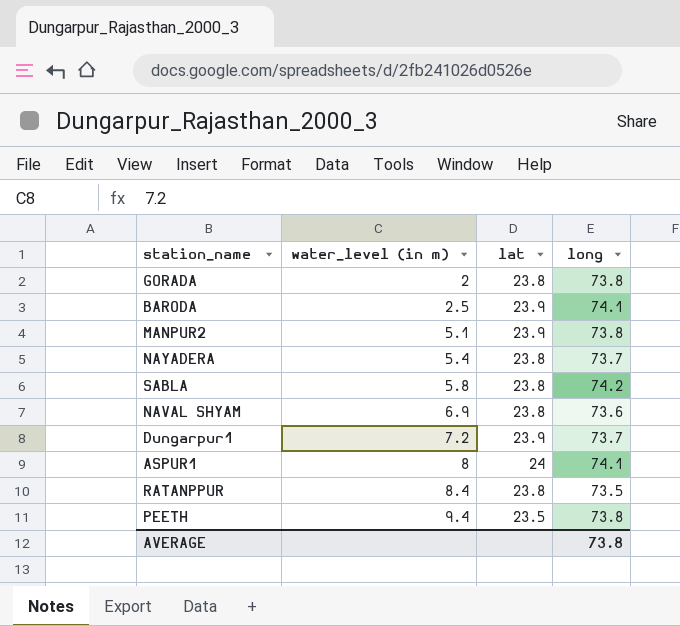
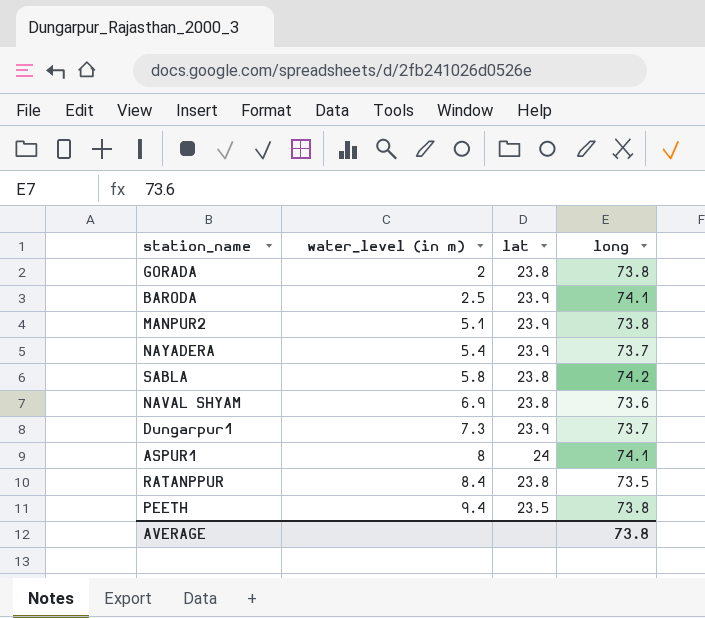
NAYADERA | lat: 23.8 -> 23.9
Dungarpur1 | water_level (in m): 7.2 -> 7.3

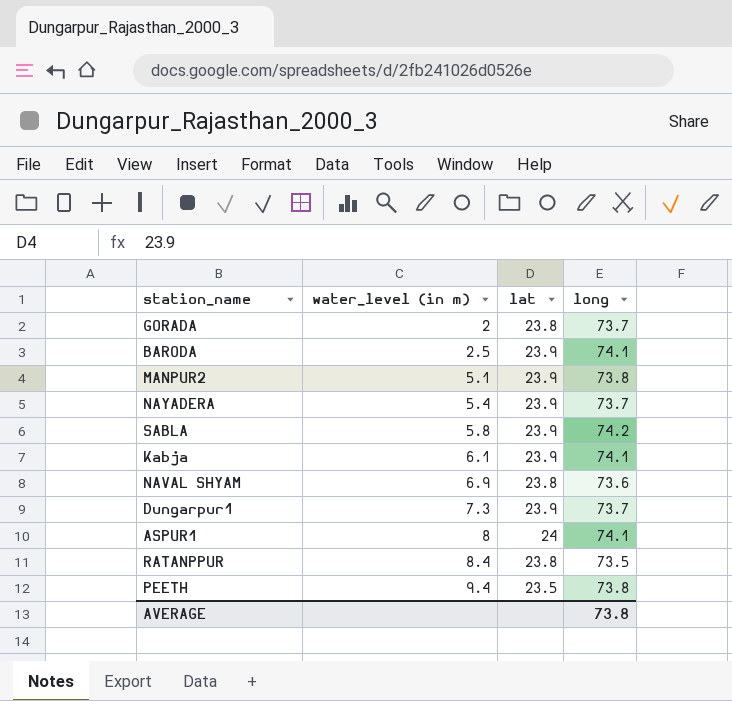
GORADA | long: 73.8 -> 73.7
SABLA | lat: 23.8 -> 23.9
row Kabja: none -> 6.1 | 23.9 | 74.1

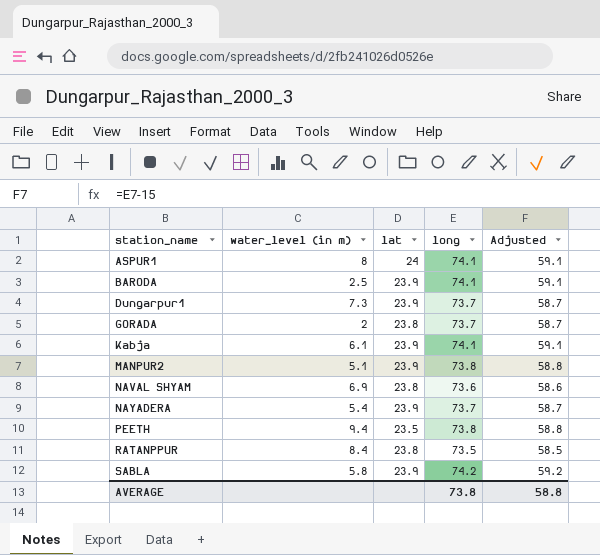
row order: water_level (in m) ascending -> station_name ascending
column Adjusted | formula: none -> [long] - 15

